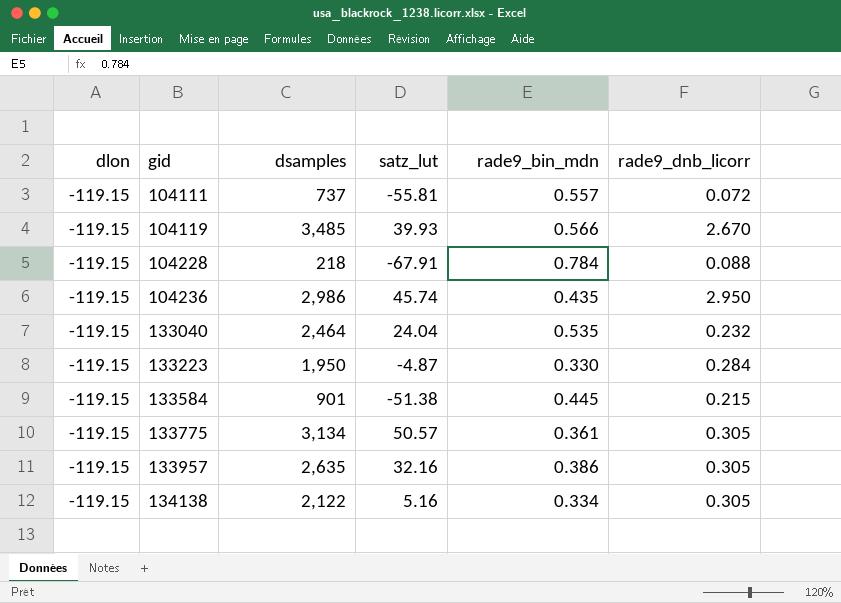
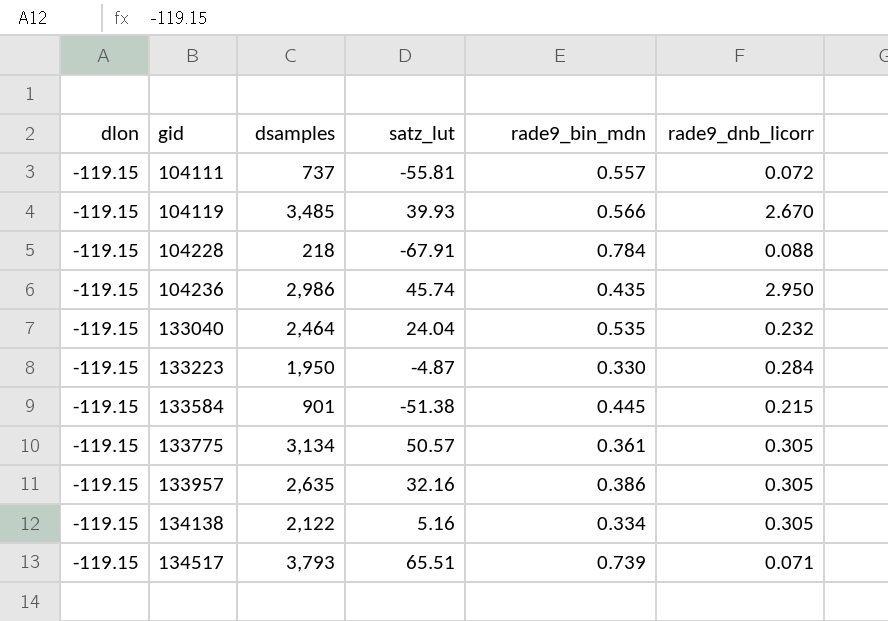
row 134517: none -> -119.15 | 3,793 | 65.51 | 0.739 | 0.071

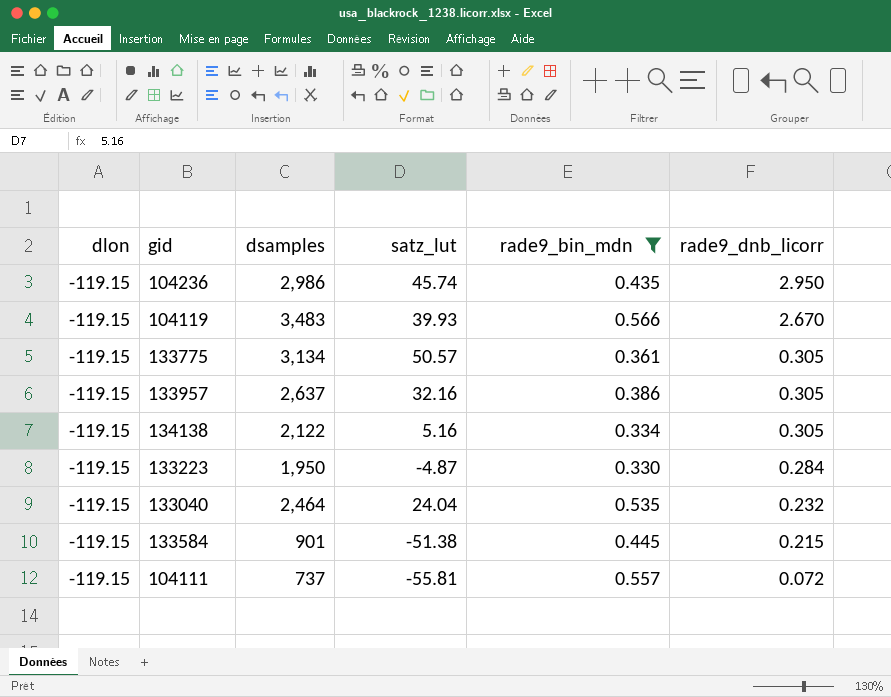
filter: none -> rade9_bin_mdn <= 0.566
row order: gid ascending -> rade9_dnb_licorr descending
104119 | dsamples: 3,485 -> 3,483
133957 | dsamples: 2,635 -> 2,637

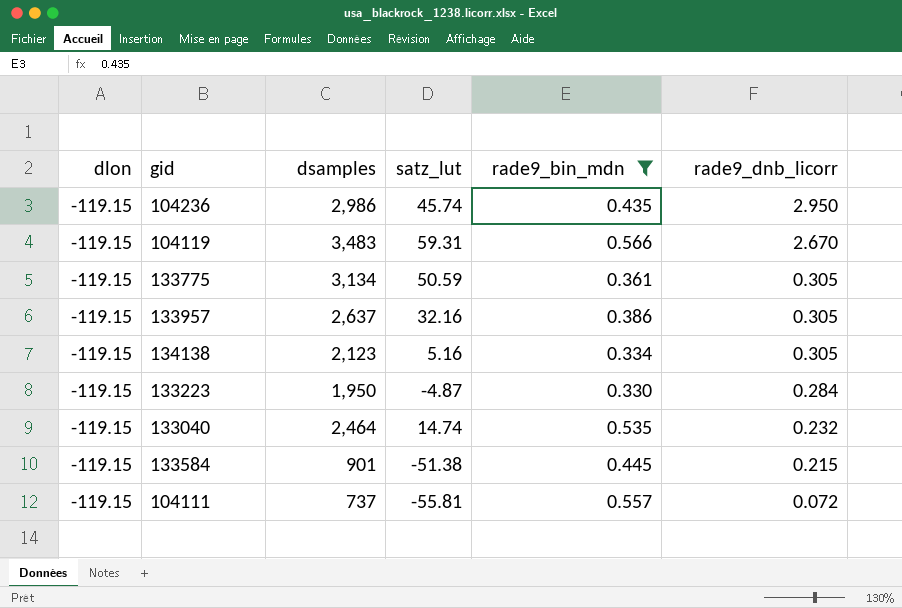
104119 | satz_lut: 39.93 -> 59.31
133775 | satz_lut: 50.57 -> 50.59
134138 | dsamples: 2,122 -> 2,123
133040 | satz_lut: 24.04 -> 14.74

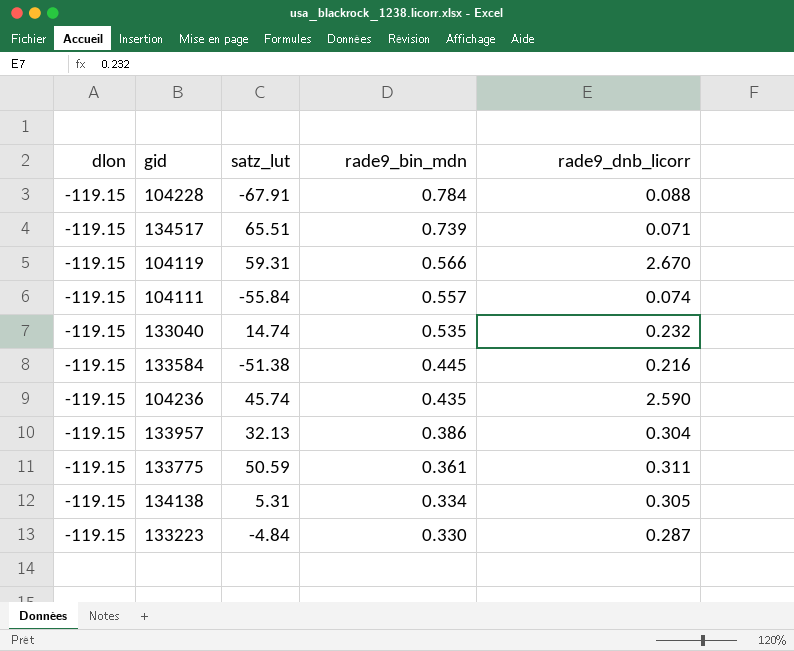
filter: rade9_bin_mdn <= 0.566 -> none
row order: rade9_dnb_licorr descending -> rade9_bin_mdn descending
column dsamples | position: 3 -> none
104111 | satz_lut: -55.81 -> -55.84
104111 | rade9_dnb_licorr: 0.072 -> 0.074
133584 | rade9_dnb_licorr: 0.215 -> 0.216
104236 | rade9_dnb_licorr: 2.950 -> 2.590
133957 | satz_lut: 32.16 -> 32.13
133957 | rade9_dnb_licorr: 0.305 -> 0.304
133775 | rade9_dnb_licorr: 0.305 -> 0.311
134138 | satz_lut: 5.16 -> 5.31
133223 | satz_lut: -4.87 -> -4.84
133223 | rade9_dnb_licorr: 0.284 -> 0.287

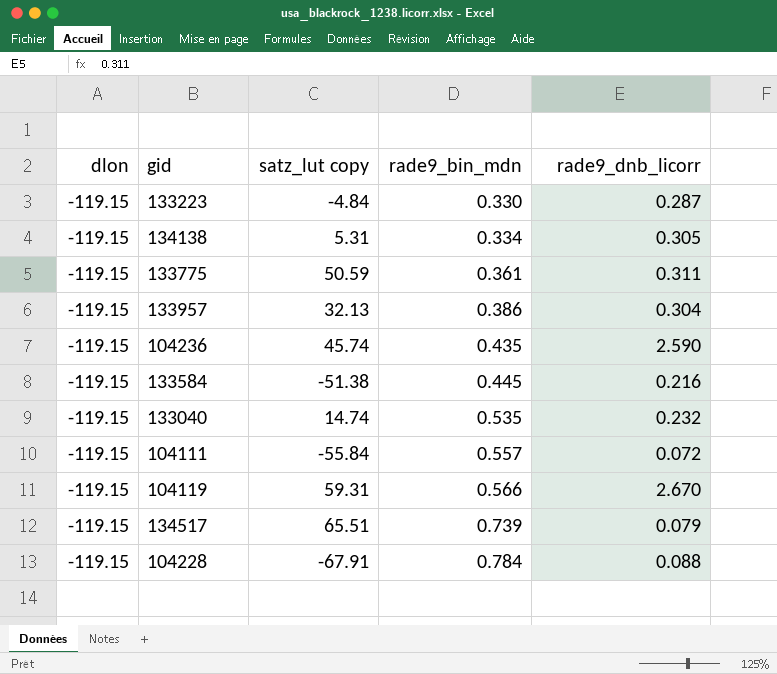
row order: rade9_bin_mdn descending -> rade9_bin_mdn ascending
column name: satz_lut -> satz_lut copy
104111 | rade9_dnb_licorr: 0.074 -> 0.072
134517 | rade9_dnb_licorr: 0.071 -> 0.079

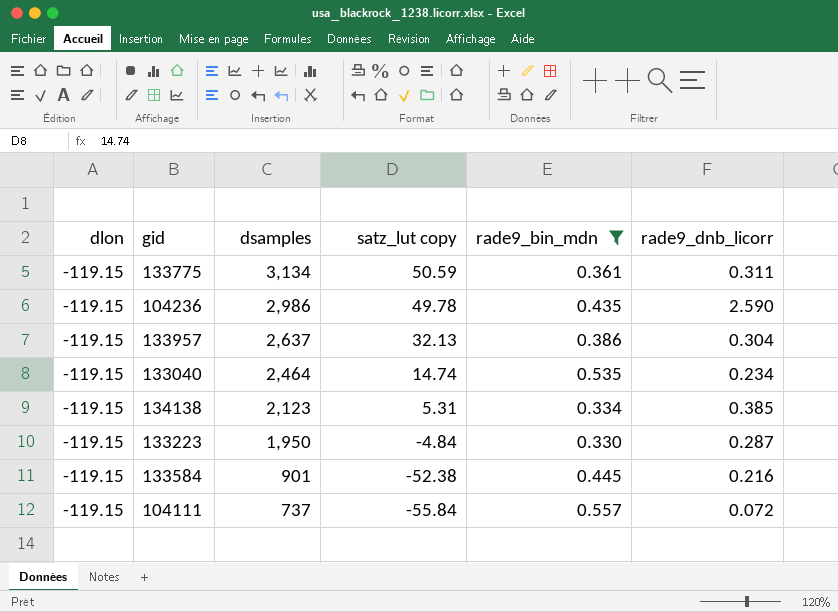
filter: none -> rade9_bin_mdn <= 0.557
row order: rade9_bin_mdn ascending -> dsamples descending
column dsamples | position: none -> 3
104236 | satz_lut copy: 45.74 -> 49.78
133040 | rade9_dnb_licorr: 0.232 -> 0.234
134138 | rade9_dnb_licorr: 0.305 -> 0.385
133584 | satz_lut copy: -51.38 -> -52.38

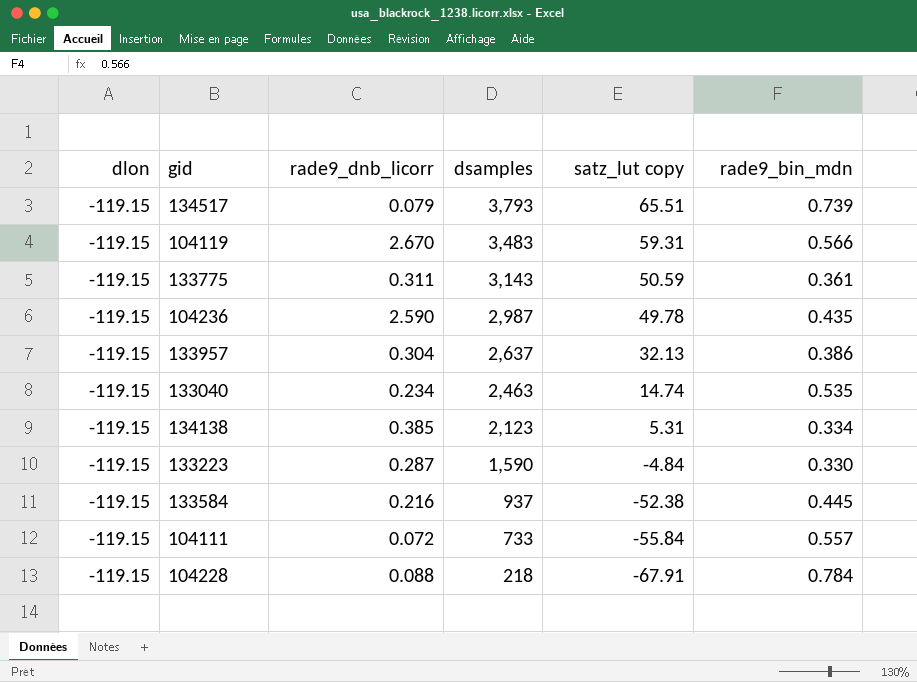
filter: rade9_bin_mdn <= 0.557 -> none
column rade9_dnb_licorr | position: 6 -> 3
133775 | dsamples: 3,134 -> 3,143
104236 | dsamples: 2,986 -> 2,987
133040 | dsamples: 2,464 -> 2,463
133223 | dsamples: 1,950 -> 1,590
133584 | dsamples: 901 -> 937
104111 | dsamples: 737 -> 733

